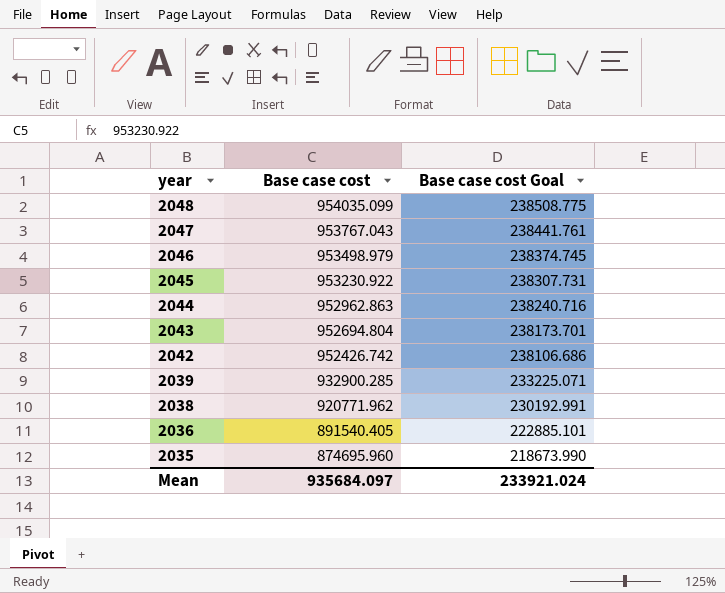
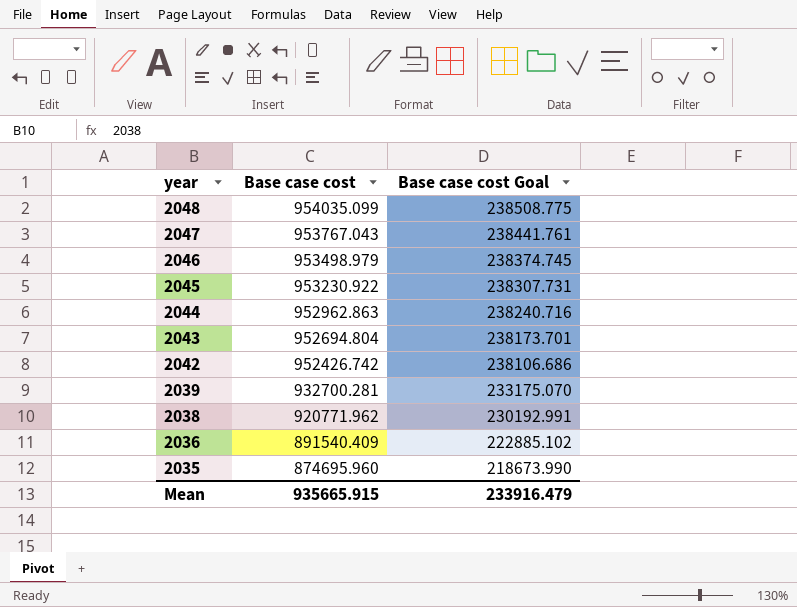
2039 | Base case cost: 932900.285 -> 932700.281
2039 | Base case cost Goal: 233225.071 -> 233175.070
2036 | Base case cost: 891540.405 -> 891540.409
2036 | Base case cost Goal: 222885.101 -> 222885.102
Mean | Base case cost: 935684.097 -> 935665.915
Mean | Base case cost Goal: 233921.024 -> 233916.479

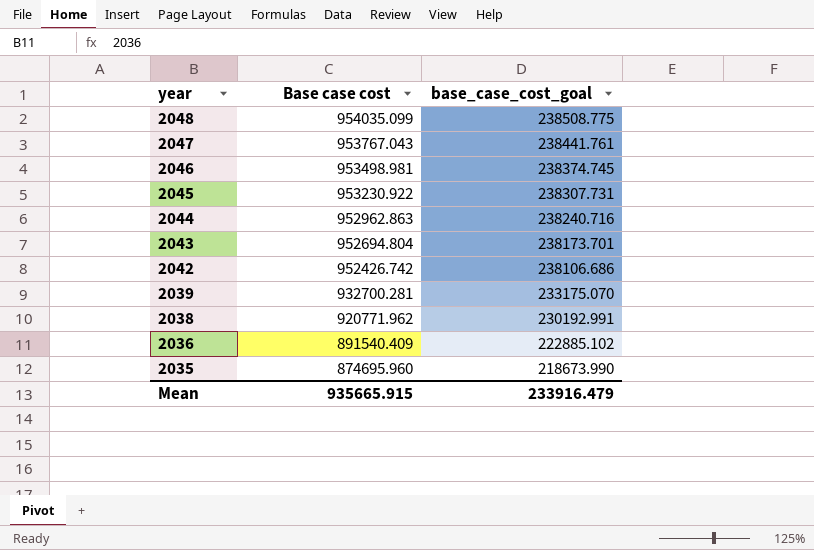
column name: Base case cost Goal -> base_case_cost_goal
2046 | Base case cost: 953498.979 -> 953498.981

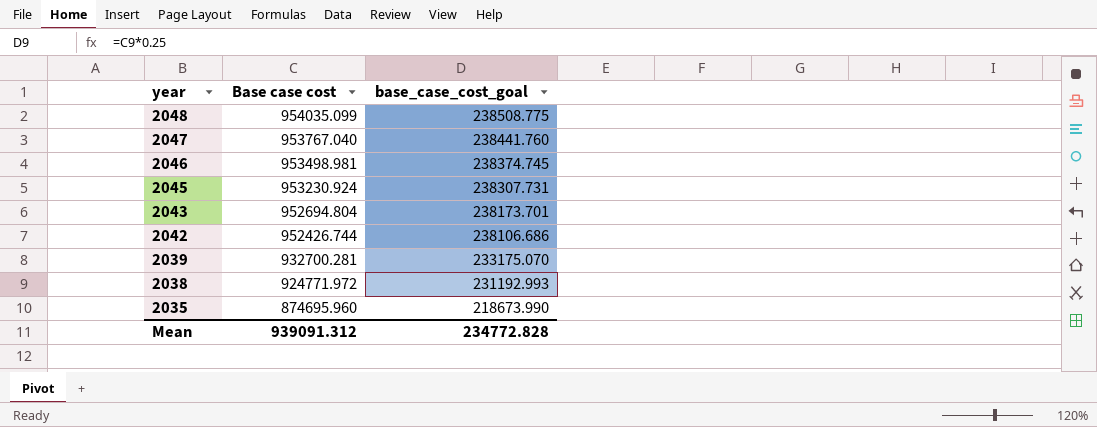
row 2044: 952962.863 | 238240.716 -> none
row 2036: 891540.409 | 222885.102 -> none
2047 | Base case cost: 953767.043 -> 953767.040
2047 | base_case_cost_goal: 238441.761 -> 238441.760
2045 | Base case cost: 953230.922 -> 953230.924
2042 | Base case cost: 952426.742 -> 952426.744
2038 | Base case cost: 920771.962 -> 924771.972
2038 | base_case_cost_goal: 230192.991 -> 231192.993
Mean | Base case cost: 935665.915 -> 939091.312
Mean | base_case_cost_goal: 233916.479 -> 234772.828

